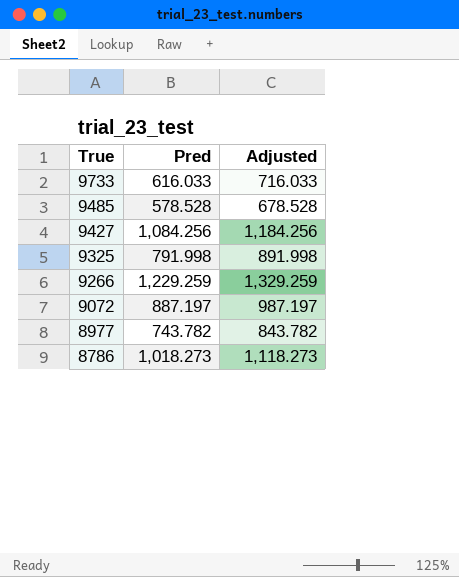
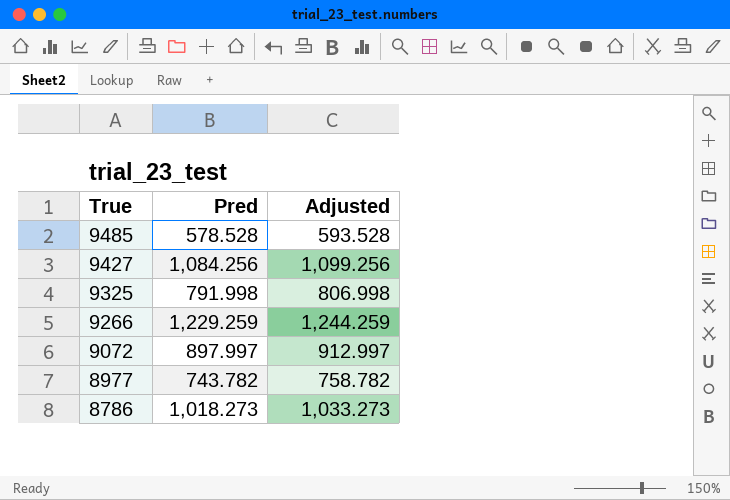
column Adjusted | formula: [Pred] + 100 -> [Pred] + 15
row 9733: 616.033 | 716.033 -> none
9072 | Pred: 887.197 -> 897.997

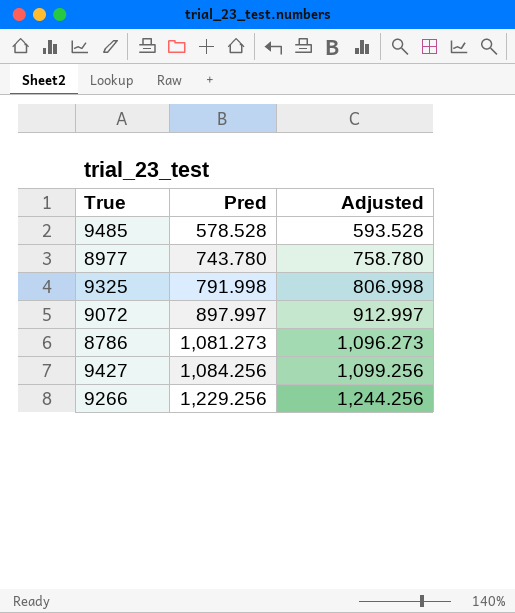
row order: True descending -> Pred ascending
8977 | Pred: 743.782 -> 743.780
8977 | Adjusted: 758.782 -> 758.780
8786 | Pred: 1,018.273 -> 1,081.273
8786 | Adjusted: 1,033.273 -> 1,096.273
9266 | Pred: 1,229.259 -> 1,229.256
9266 | Adjusted: 1,244.259 -> 1,244.256

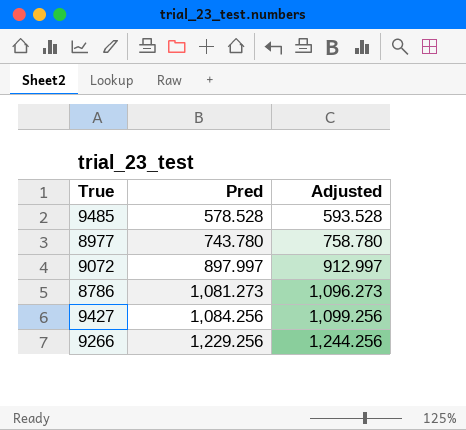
row 9325: 791.998 | 806.998 -> none

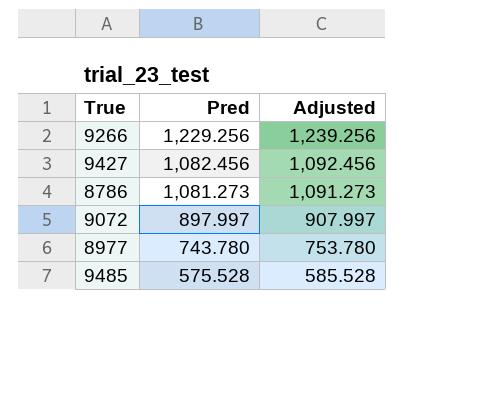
row order: Pred ascending -> Pred descending
column Adjusted | formula: [Pred] + 15 -> [Pred] + 10
9427 | Pred: 1,084.256 -> 1,082.456
9485 | Pred: 578.528 -> 575.528

